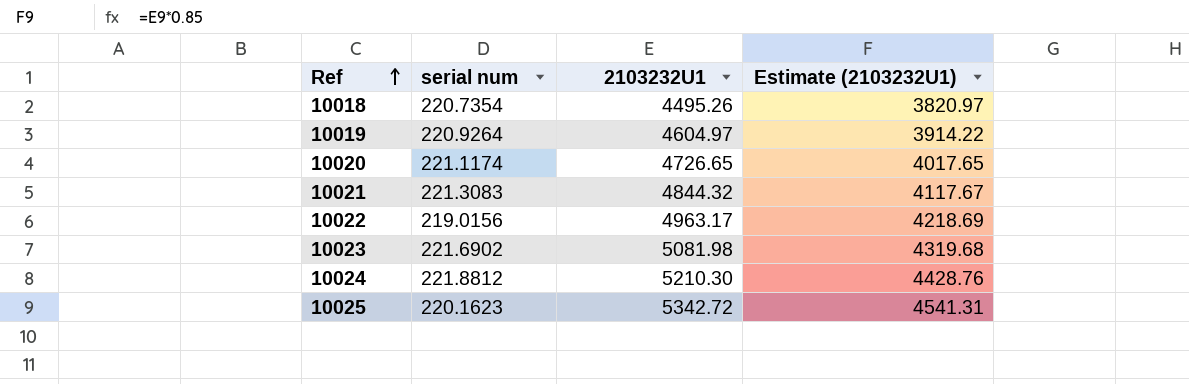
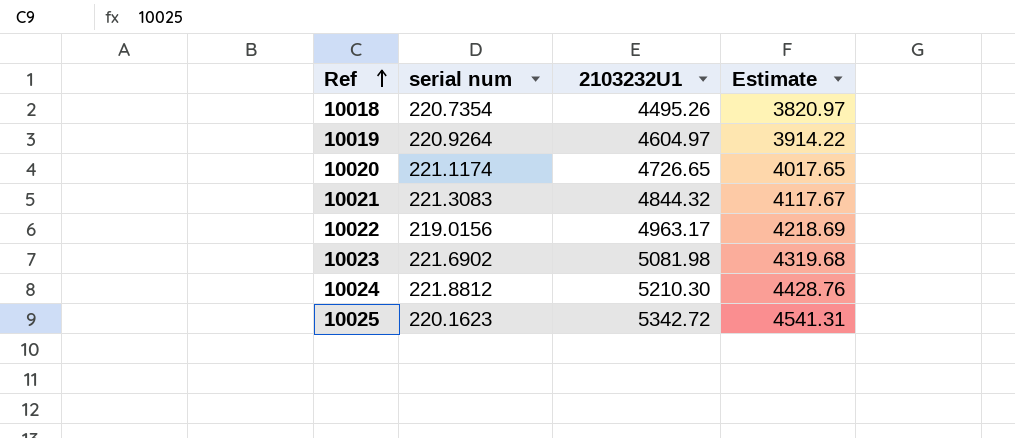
column name: Estimate (2103232U1) -> Estimate

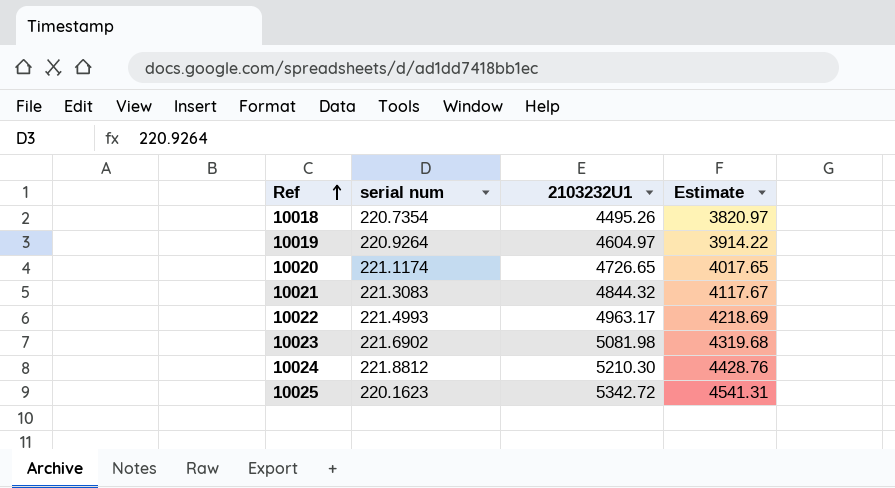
10022 | serial num: 219.0156 -> 221.4993

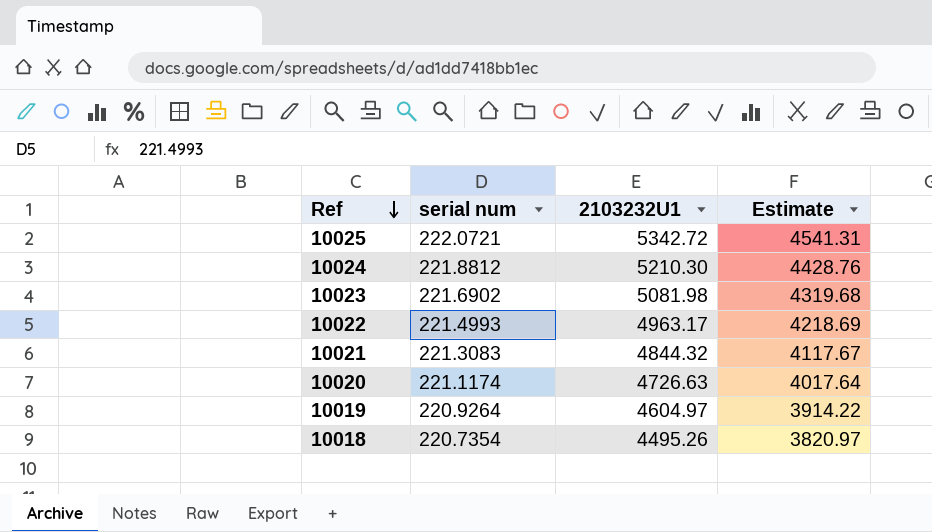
row order: Ref ascending -> Ref descending
10025 | serial num: 220.1623 -> 222.0721
10020 | 2103232U1: 4726.65 -> 4726.63
10020 | Estimate: 4017.65 -> 4017.64

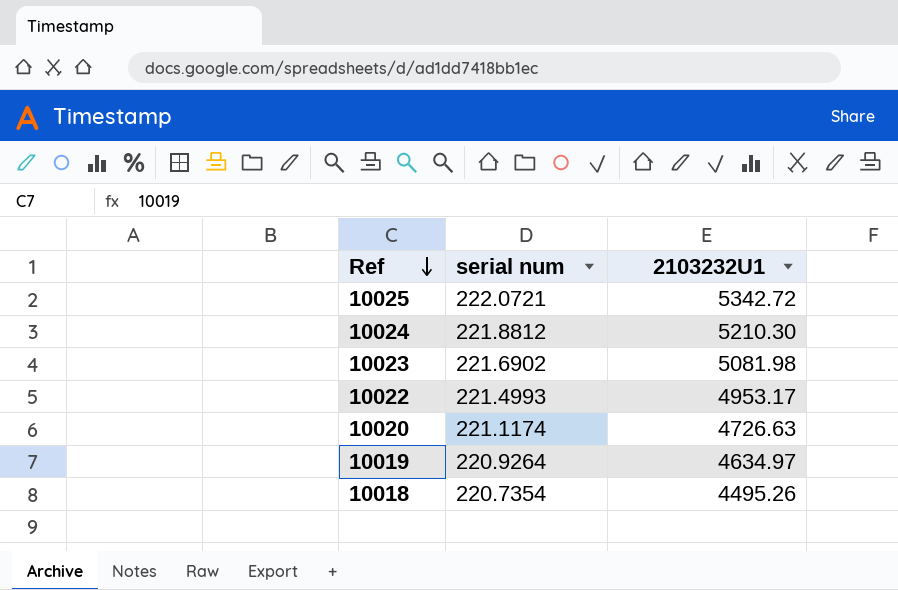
column Estimate | formula: [2103232U1] * 0.85 -> none
row 10021: 221.3083 | 4844.32 | 4117.67 -> none
10022 | 2103232U1: 4963.17 -> 4953.17
10019 | 2103232U1: 4604.97 -> 4634.97

